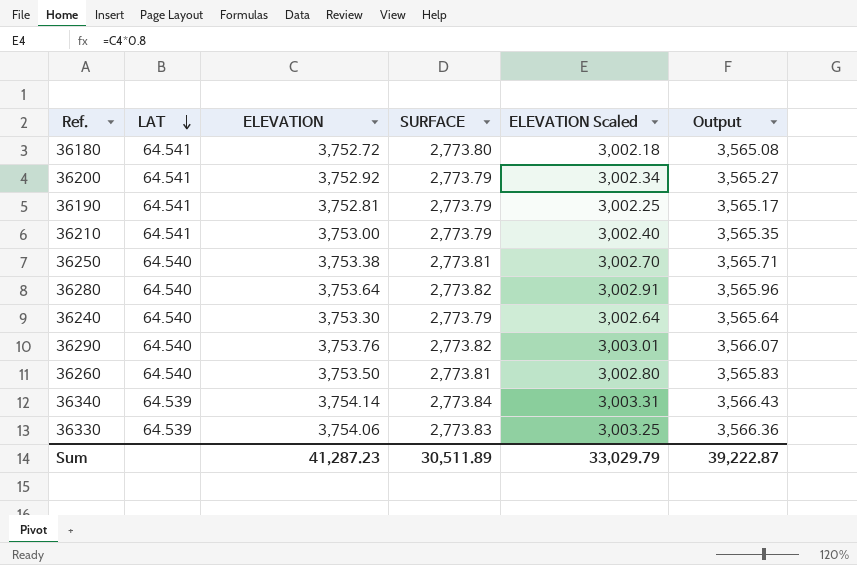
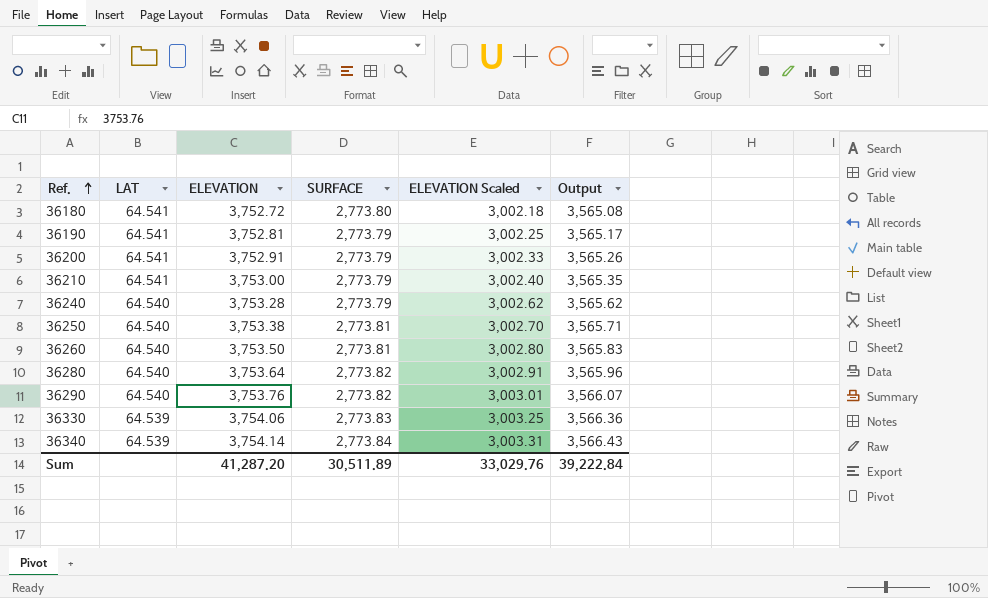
row order: LAT descending -> Ref. ascending
36200 | ELEVATION: 3,752.92 -> 3,752.91
36200 | ELEVATION Scaled: 3,002.34 -> 3,002.33
36200 | Output: 3,565.27 -> 3,565.26
36240 | ELEVATION: 3,753.30 -> 3,753.28
36240 | ELEVATION Scaled: 3,002.64 -> 3,002.62
36240 | Output: 3,565.64 -> 3,565.62
Sum | ELEVATION: 41,287.23 -> 41,287.20
Sum | ELEVATION Scaled: 33,029.79 -> 33,029.76
Sum | Output: 39,222.87 -> 39,222.84

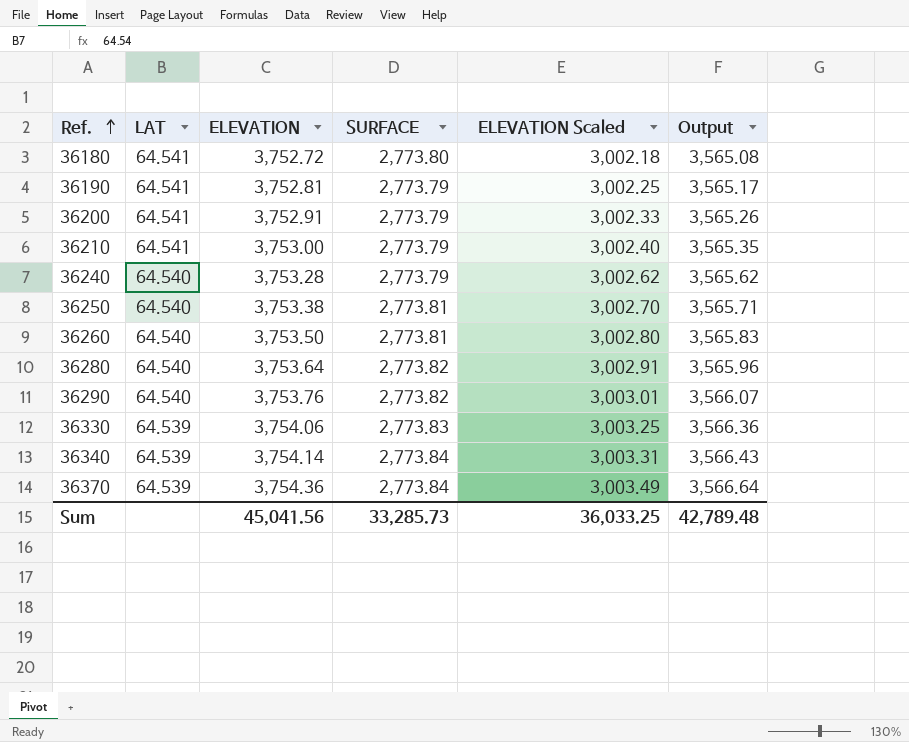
row 36370: none -> 64.539 | 3,754.36 | 2,773.84 | 3,003.49 | 3,566.64
Sum | ELEVATION: 41,287.20 -> 45,041.56
Sum | SURFACE: 30,511.89 -> 33,285.73
Sum | ELEVATION Scaled: 33,029.76 -> 36,033.25
Sum | Output: 39,222.84 -> 42,789.48

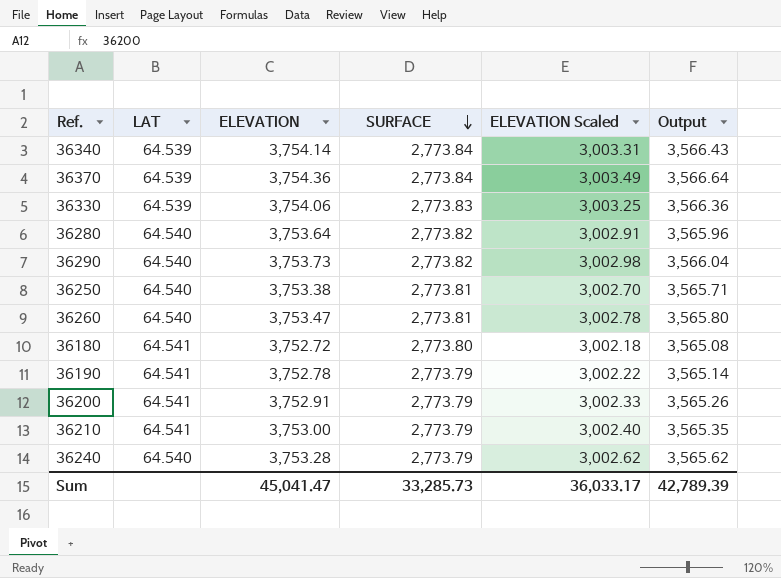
row order: Ref. ascending -> SURFACE descending
36290 | ELEVATION: 3,753.76 -> 3,753.73
36290 | ELEVATION Scaled: 3,003.01 -> 3,002.98
36290 | Output: 3,566.07 -> 3,566.04
36260 | ELEVATION: 3,753.50 -> 3,753.47
36260 | ELEVATION Scaled: 3,002.80 -> 3,002.78
36260 | Output: 3,565.83 -> 3,565.80
36190 | ELEVATION: 3,752.81 -> 3,752.78
36190 | ELEVATION Scaled: 3,002.25 -> 3,002.22
36190 | Output: 3,565.17 -> 3,565.14
Sum | ELEVATION: 45,041.56 -> 45,041.47
Sum | ELEVATION Scaled: 36,033.25 -> 36,033.17
Sum | Output: 42,789.48 -> 42,789.39

